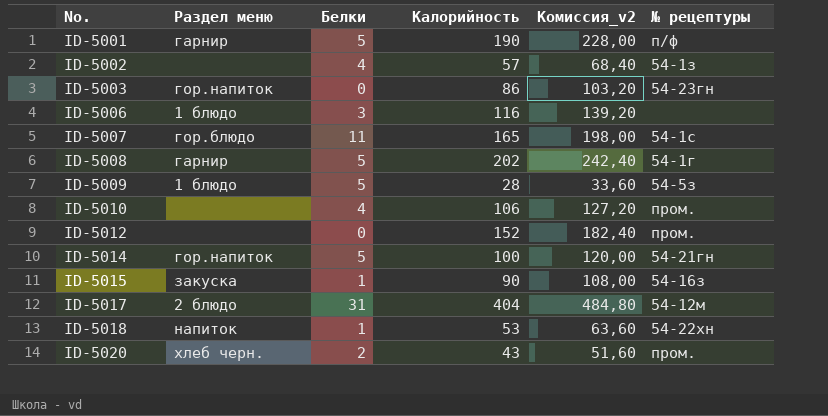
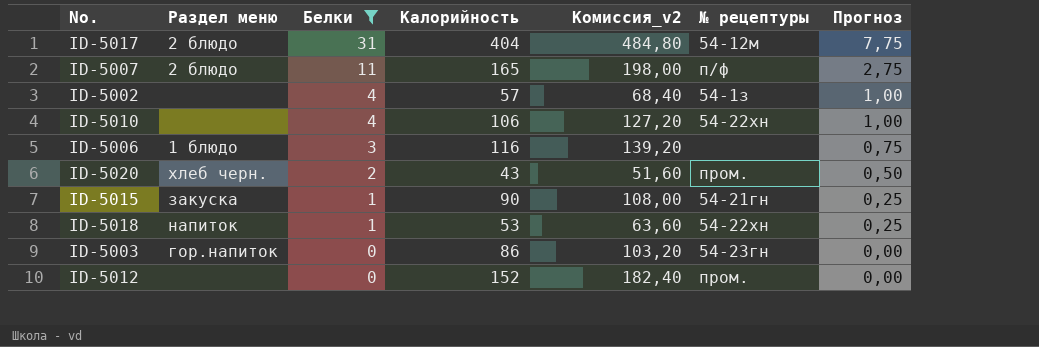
filter: none -> Белки != 5
row order: No. ascending -> Белки descending
column Прогноз | formula: none -> [Белки] * 0,25
ID-5007 | Раздел меню: гор.блюдо -> 2 блюдо
ID-5007 | № рецептуры: 54-1с -> п/ф
ID-5010 | № рецептуры: пром. -> 54-22хн
ID-5015 | № рецептуры: 54-16з -> 54-21гн

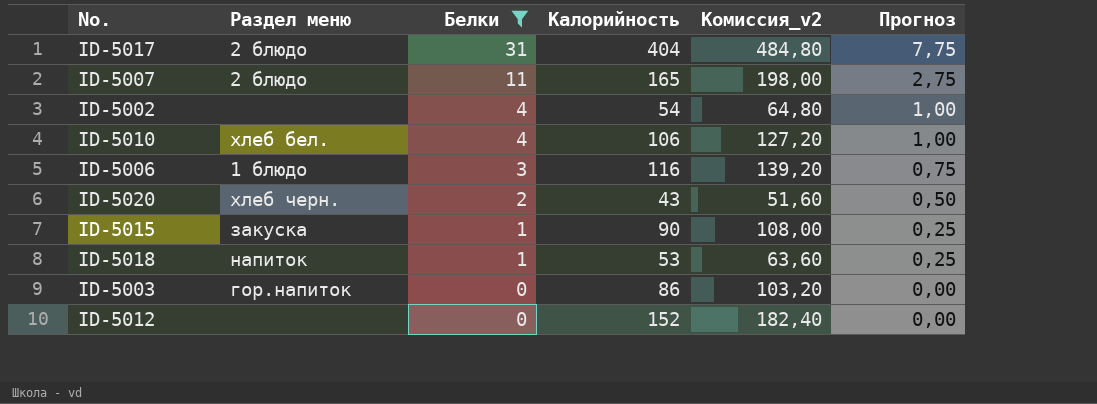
column № рецептуры | position: 6 -> none
ID-5002 | Калорийность: 57 -> 54
ID-5002 | Комиссия_v2: 68,40 -> 64,80
ID-5010 | Раздел меню: none -> хлеб бел.

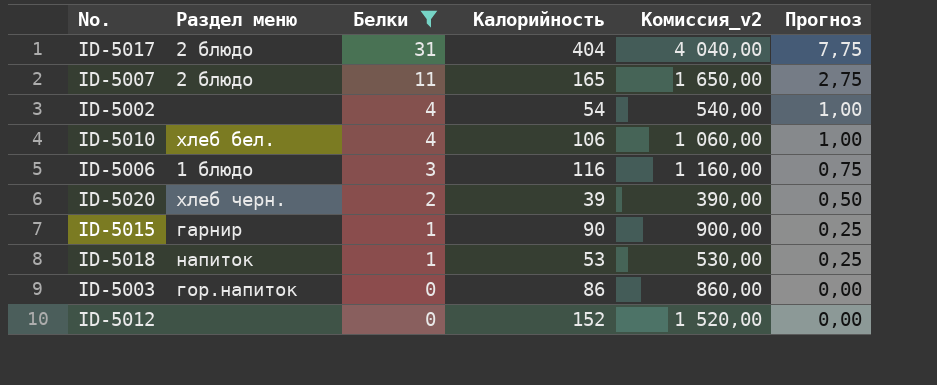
column Комиссия_v2 | formula: [Калорийность] * 1,2 -> [Калорийность] * 10
ID-5020 | Калорийность: 43 -> 39
ID-5015 | Раздел меню: закуска -> гарнир

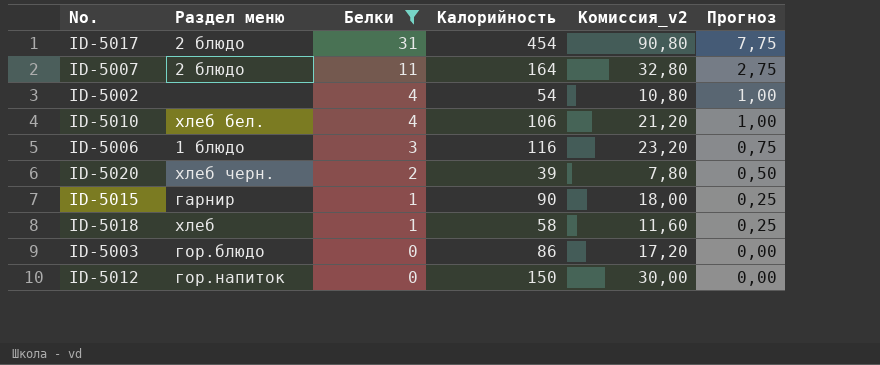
column Комиссия_v2 | formula: [Калорийность] * 10 -> [Калорийность] * 0,2
ID-5017 | Калорийность: 404 -> 454
ID-5007 | Калорийность: 165 -> 164
ID-5018 | Раздел меню: напиток -> хлеб
ID-5018 | Калорийность: 53 -> 58
ID-5003 | Раздел меню: гор.напиток -> гор.блюдо
ID-5012 | Раздел меню: none -> гор.напиток
ID-5012 | Калорийность: 152 -> 150

